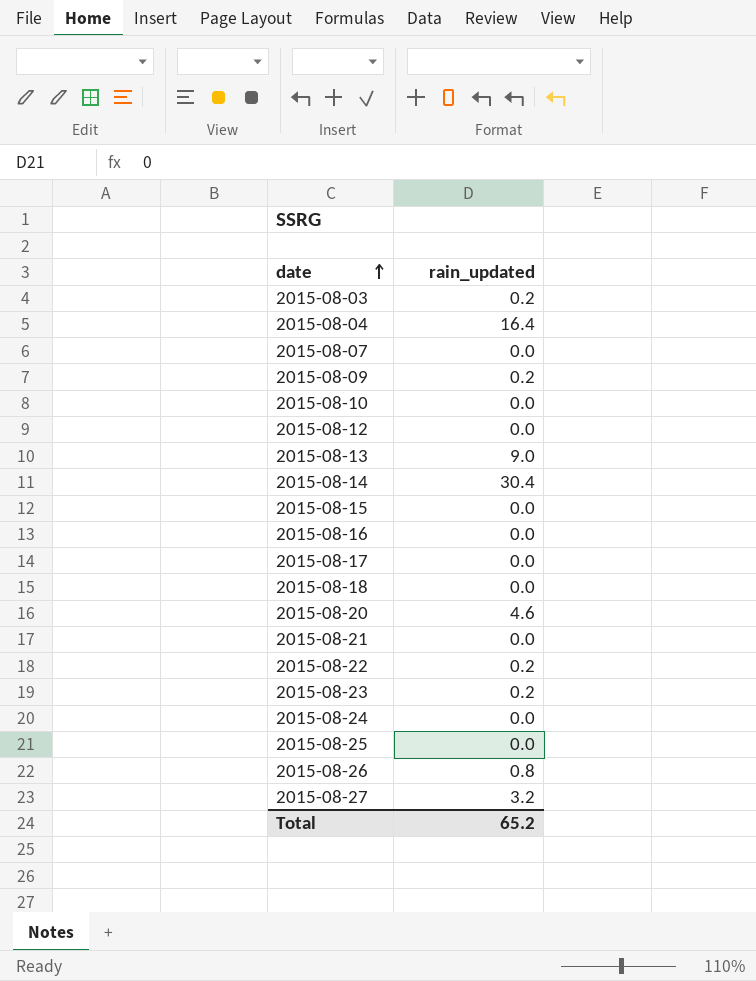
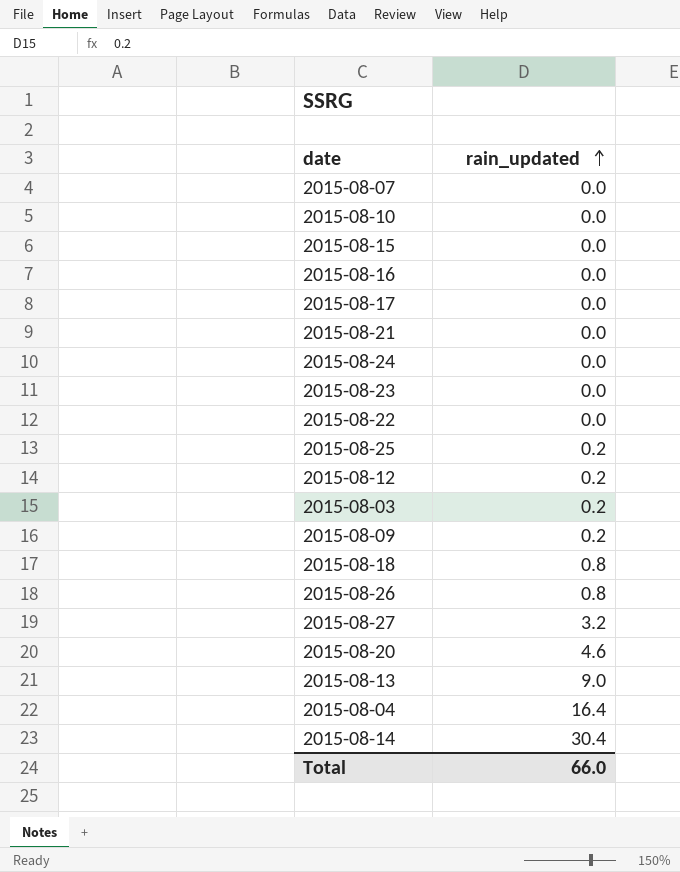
row order: date ascending -> rain_updated ascending
2015-08-23 | rain_updated: 0.2 -> 0.0
2015-08-22 | rain_updated: 0.2 -> 0.0
2015-08-25 | rain_updated: 0.0 -> 0.2
2015-08-12 | rain_updated: 0.0 -> 0.2
2015-08-18 | rain_updated: 0.0 -> 0.8
Total | rain_updated: 65.2 -> 66.0

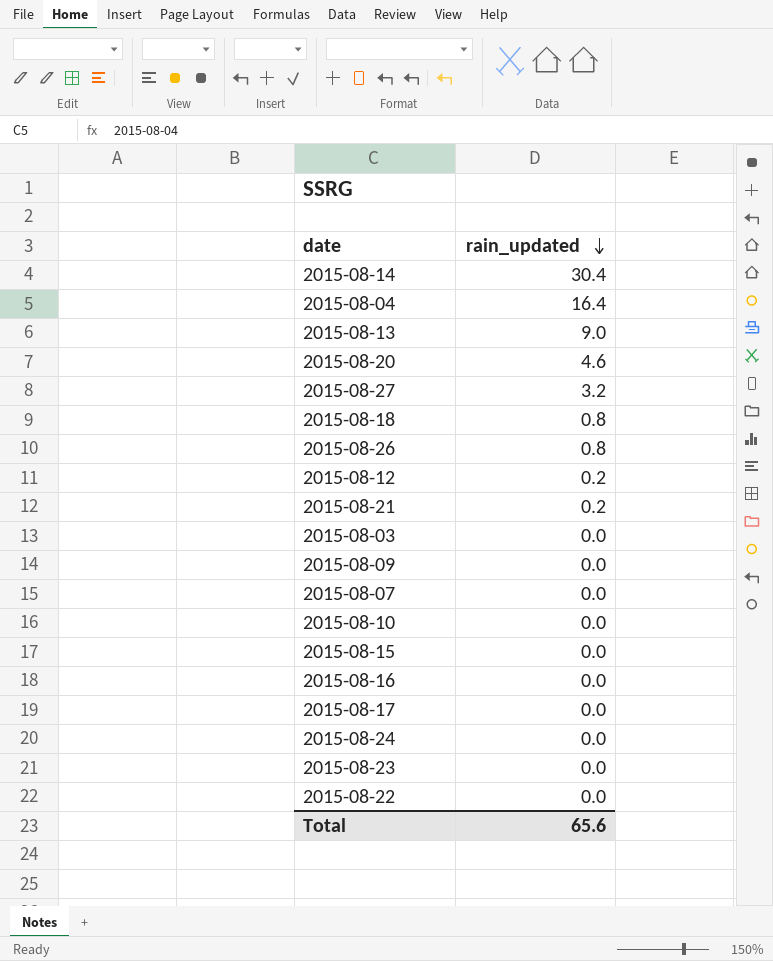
row order: rain_updated ascending -> rain_updated descending
row 2015-08-25: 0.2 -> none
2015-08-21 | rain_updated: 0.0 -> 0.2
2015-08-03 | rain_updated: 0.2 -> 0.0
2015-08-09 | rain_updated: 0.2 -> 0.0
Total | rain_updated: 66.0 -> 65.6

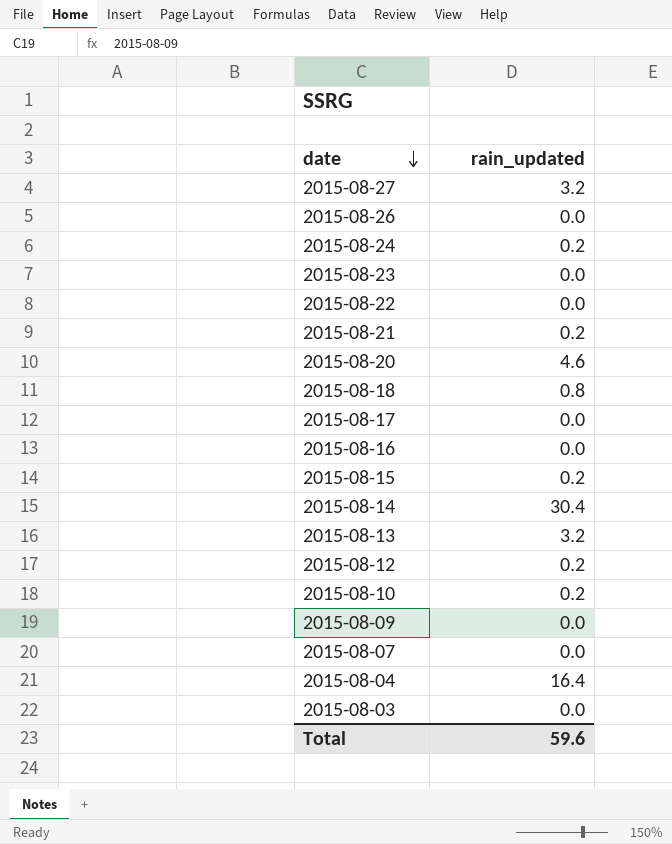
row order: rain_updated descending -> date descending
2015-08-26 | rain_updated: 0.8 -> 0.0
2015-08-24 | rain_updated: 0.0 -> 0.2
2015-08-15 | rain_updated: 0.0 -> 0.2
2015-08-13 | rain_updated: 9.0 -> 3.2
2015-08-10 | rain_updated: 0.0 -> 0.2
Total | rain_updated: 65.6 -> 59.6

